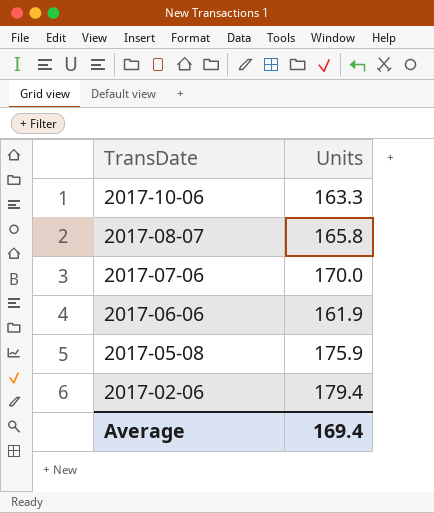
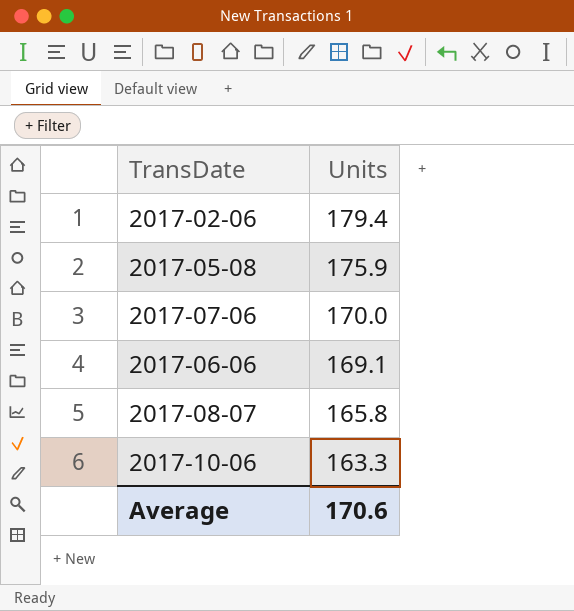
row order: TransDate descending -> Units descending
2017-06-06 | Units: 161.9 -> 169.1
Average | Units: 169.4 -> 170.6

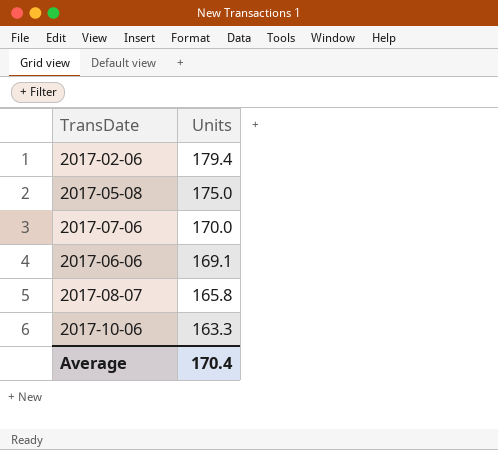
2017-05-08 | Units: 175.9 -> 175.0
Average | Units: 170.6 -> 170.4

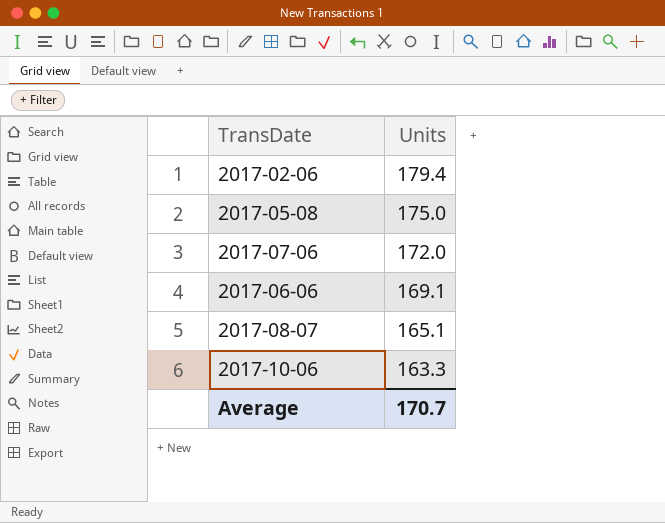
2017-07-06 | Units: 170.0 -> 172.0
2017-08-07 | Units: 165.8 -> 165.1
Average | Units: 170.4 -> 170.7

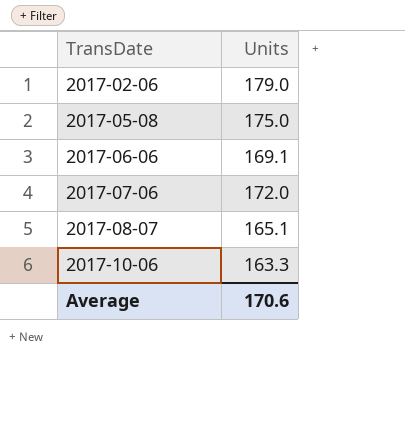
row order: Units descending -> TransDate ascending
2017-02-06 | Units: 179.4 -> 179.0
Average | Units: 170.7 -> 170.6

